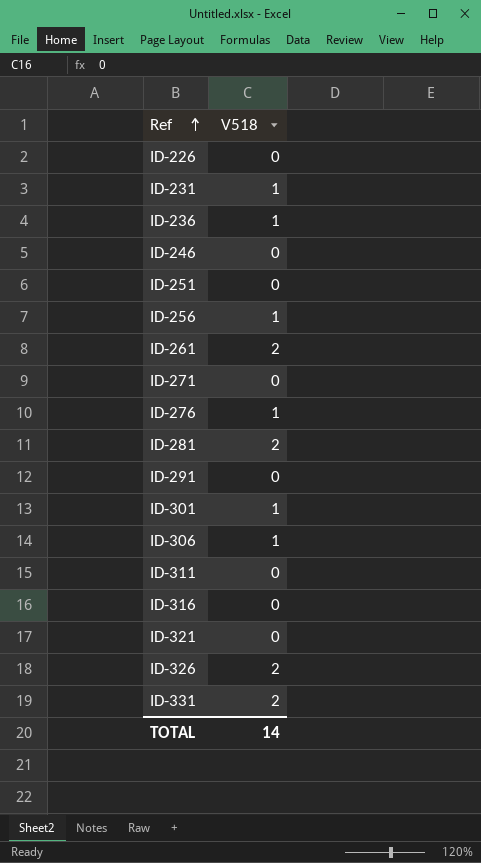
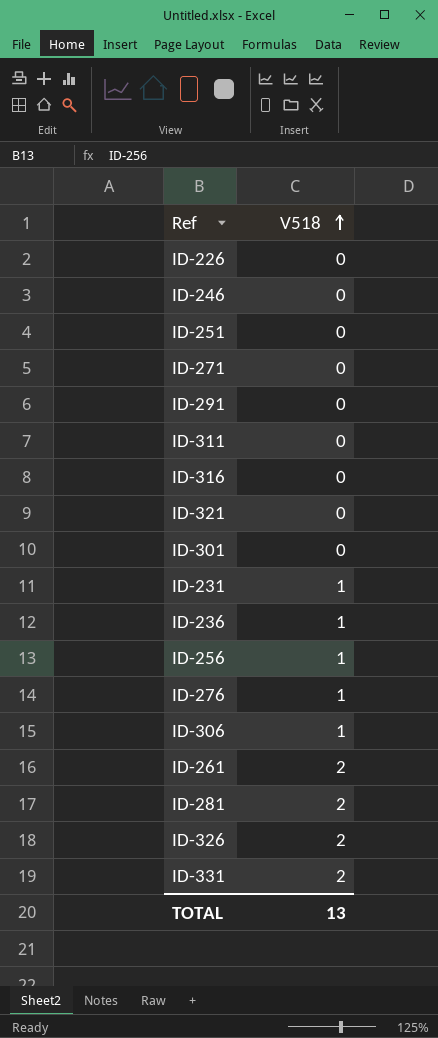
row order: Ref ascending -> V518 ascending
ID-301 | V518: 1 -> 0
TOTAL | V518: 14 -> 13

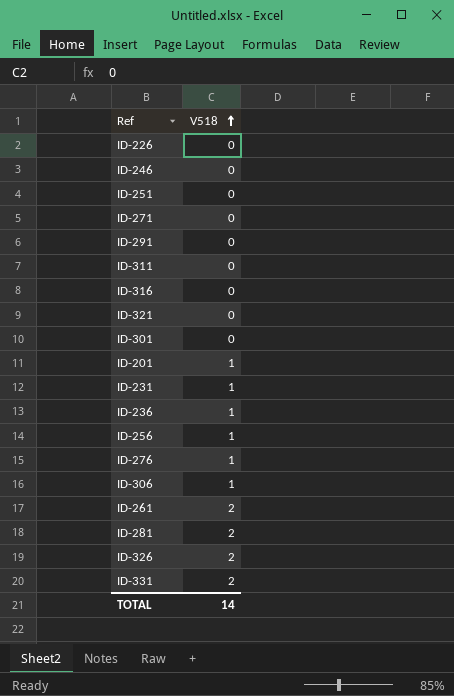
row ID-201: none -> 1
TOTAL | V518: 13 -> 14

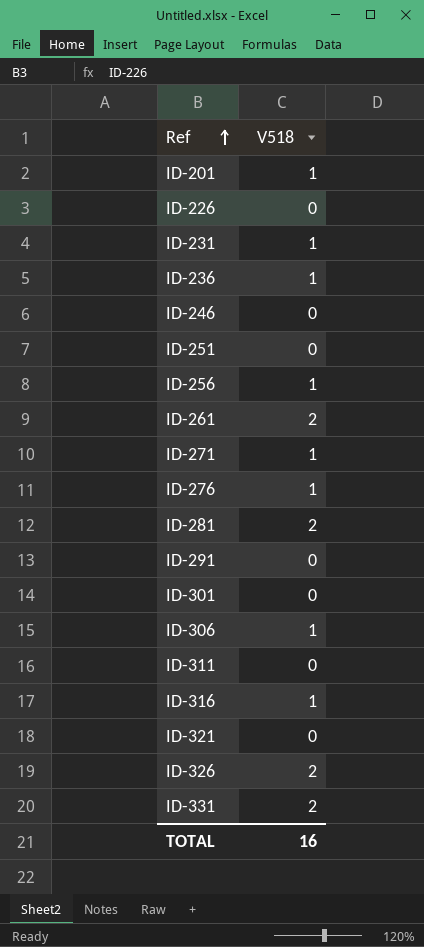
row order: V518 ascending -> Ref ascending
ID-271 | V518: 0 -> 1
ID-316 | V518: 0 -> 1
TOTAL | V518: 14 -> 16

